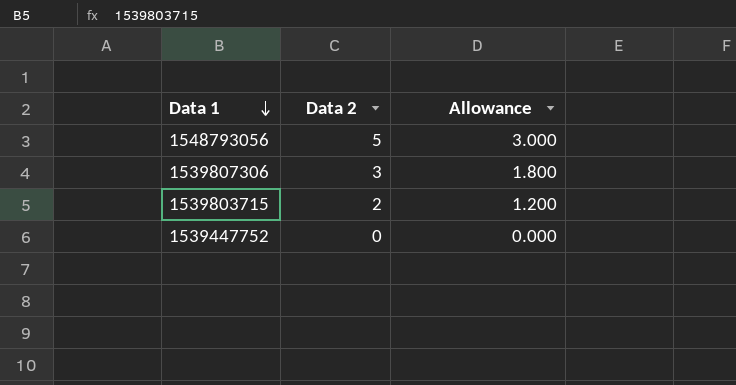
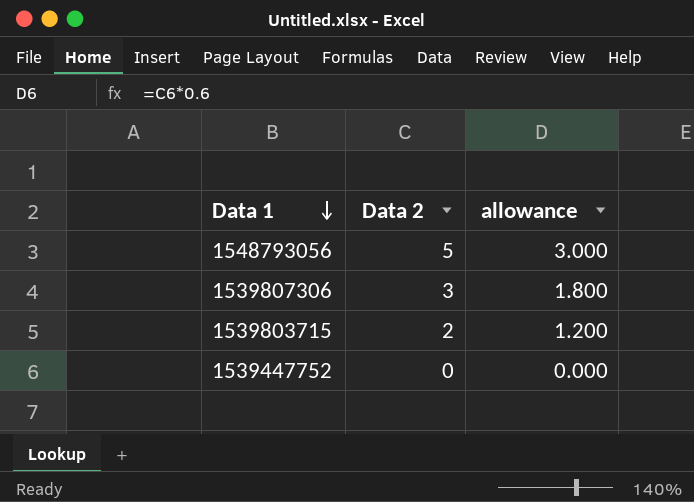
column name: Allowance -> allowance

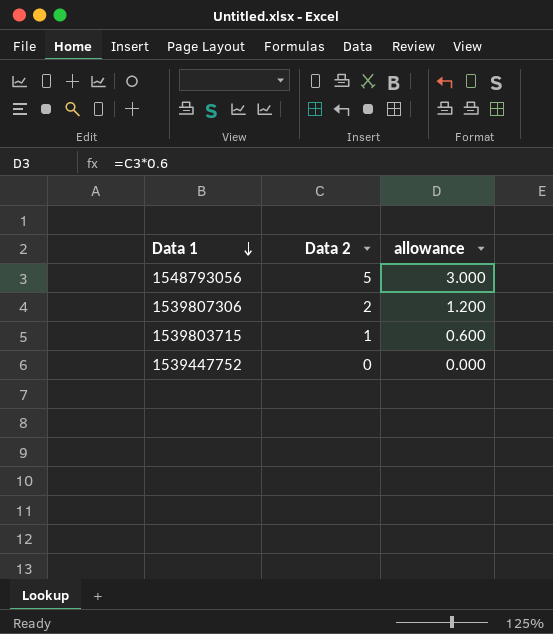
1539807306 | Data 2: 3 -> 2
1539807306 | allowance: 1.800 -> 1.200
1539803715 | Data 2: 2 -> 1
1539803715 | allowance: 1.200 -> 0.600

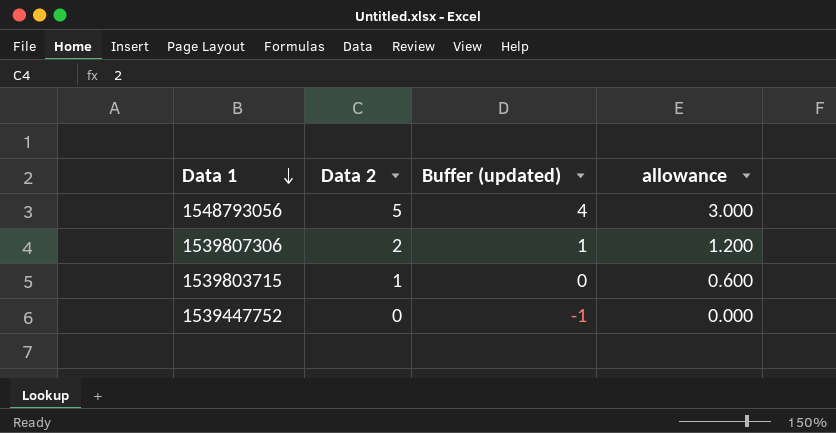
column Buffer (updated) | formula: none -> [Data 2] - 1

